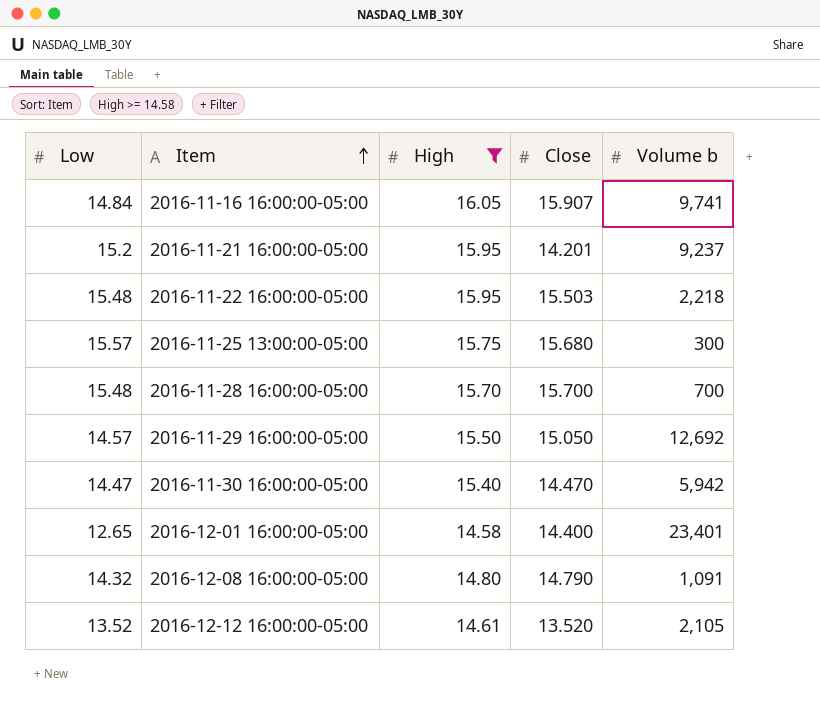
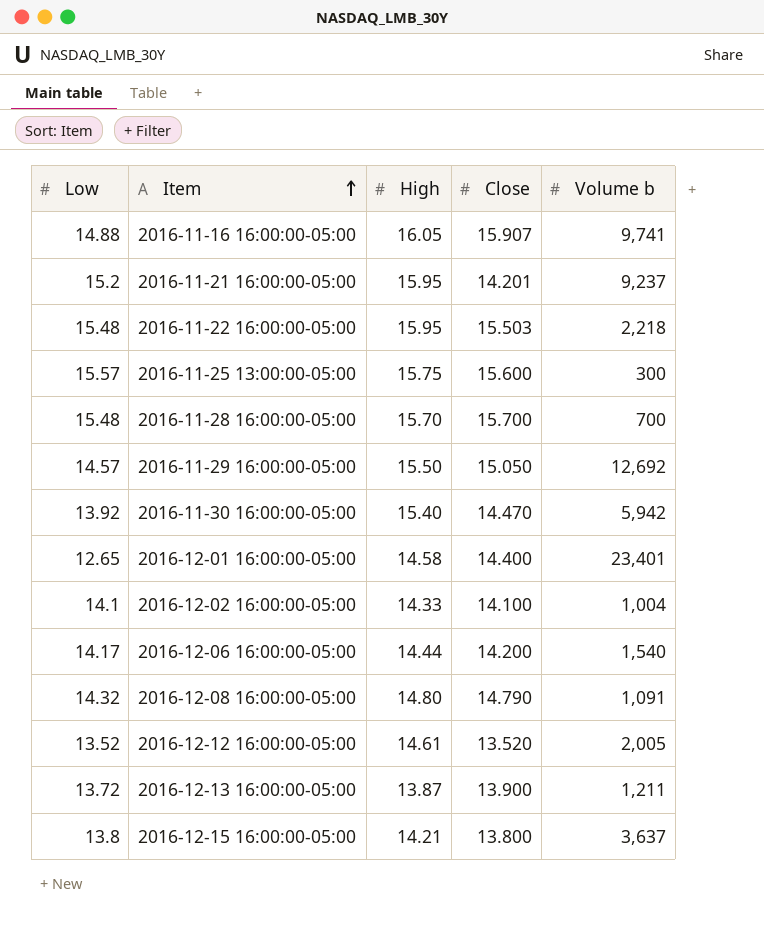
filter: High >= 14.58 -> none
2016-11-16 16:00:00-05:00 | Low: 14.84 -> 14.88
2016-11-25 13:00:00-05:00 | Close: 15.680 -> 15.600
2016-11-30 16:00:00-05:00 | Low: 14.47 -> 13.92
2016-12-12 16:00:00-05:00 | Volume b: 2,105 -> 2,005

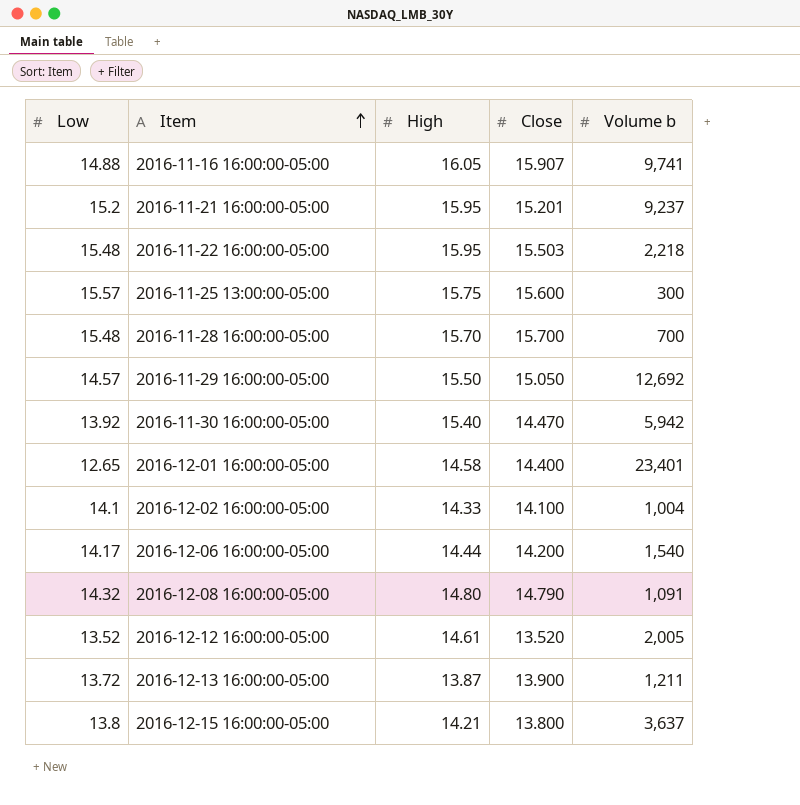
2016-11-21 16:00:00-05:00 | Close: 14.201 -> 15.201

